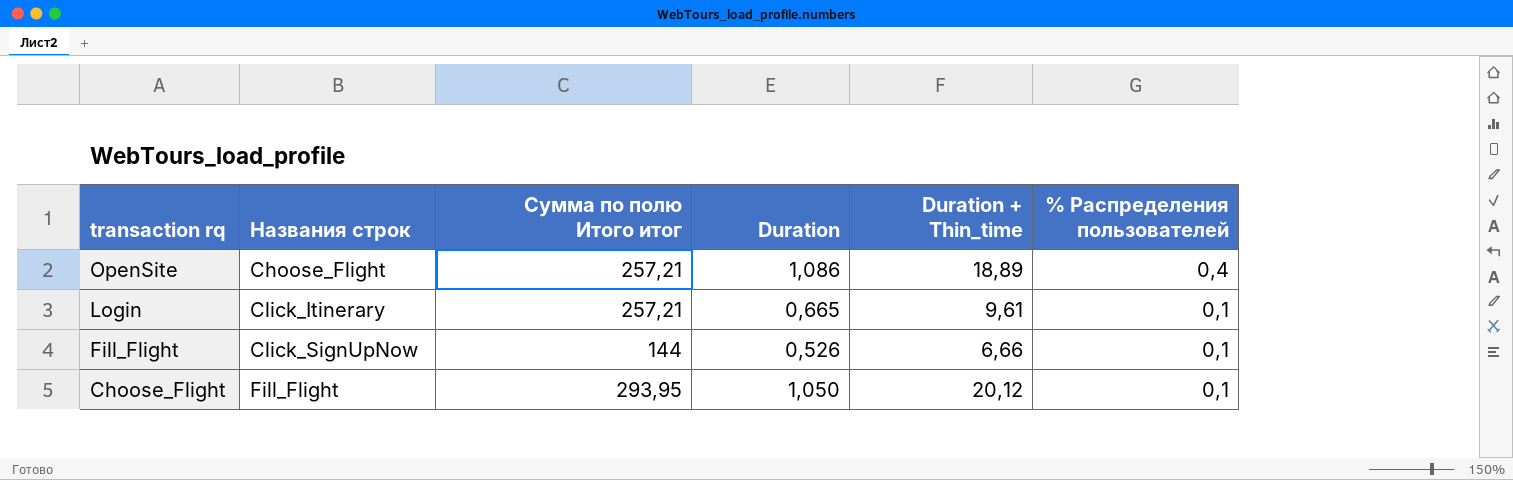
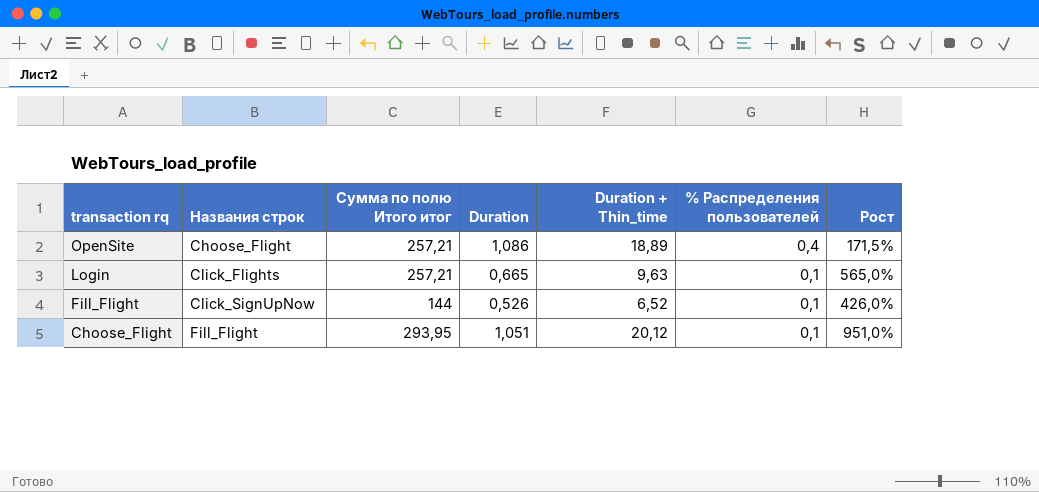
column Рост | formula: none -> ([Duration] - [% Распределения пользователей]) / [% Распределения пользователей]
Login | Названия строк: Click_Itinerary -> Click_Flights
Login | Duration + Thin_time: 9,61 -> 9,63
Fill_Flight | Duration + Thin_time: 6,66 -> 6,52
Choose_Flight | Duration: 1,050 -> 1,051

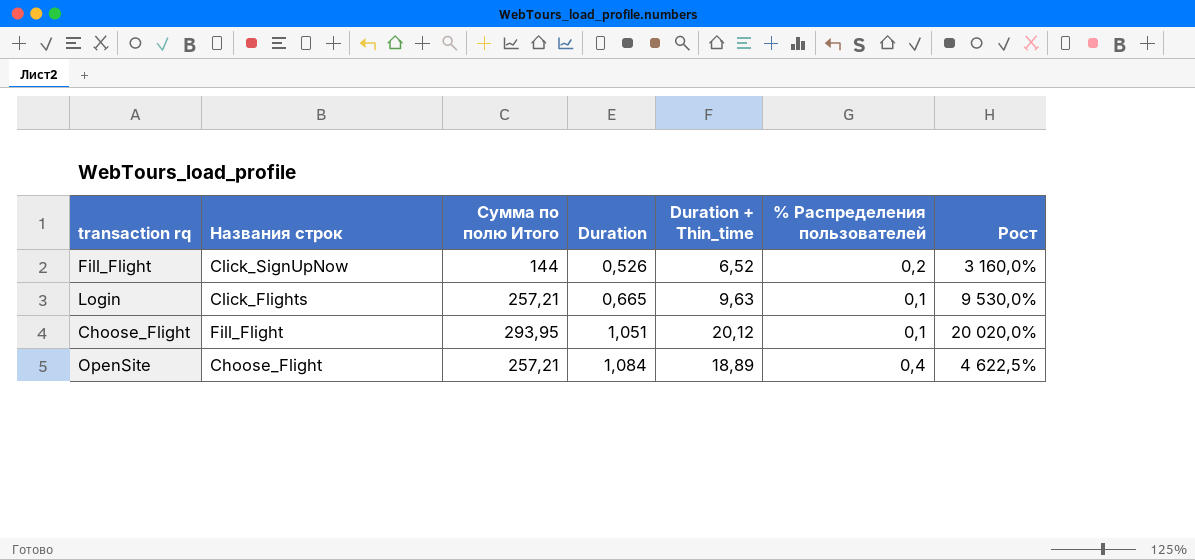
row order: transaction rq descending -> Duration ascending
column name: Сумма по полю Итого итог -> Сумма по полю Итого
column Рост | formula: ([Duration] - [% Распределения пользователей]) / [% Распределения пользователей] -> ([Duration + Thin_time] - [% Распределения пользователей]) / [% Распределения пользователей]
Fill_Flight | % Распределения пользователей: 0,1 -> 0,2
OpenSite | Duration: 1,086 -> 1,084

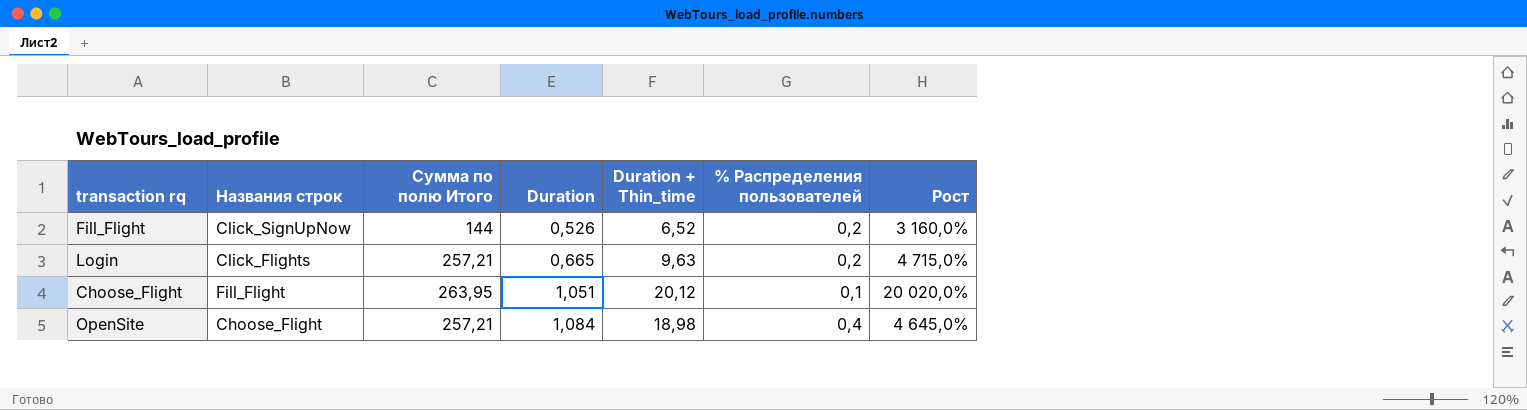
Login | % Распределения пользователей: 0,1 -> 0,2
Login | Рост: 9 530,0% -> 4 715,0%
Choose_Flight | Сумма по полю Итого: 293,95 -> 263,95
OpenSite | Duration + Thin_time: 18,89 -> 18,98
OpenSite | Рост: 4 622,5% -> 4 645,0%

